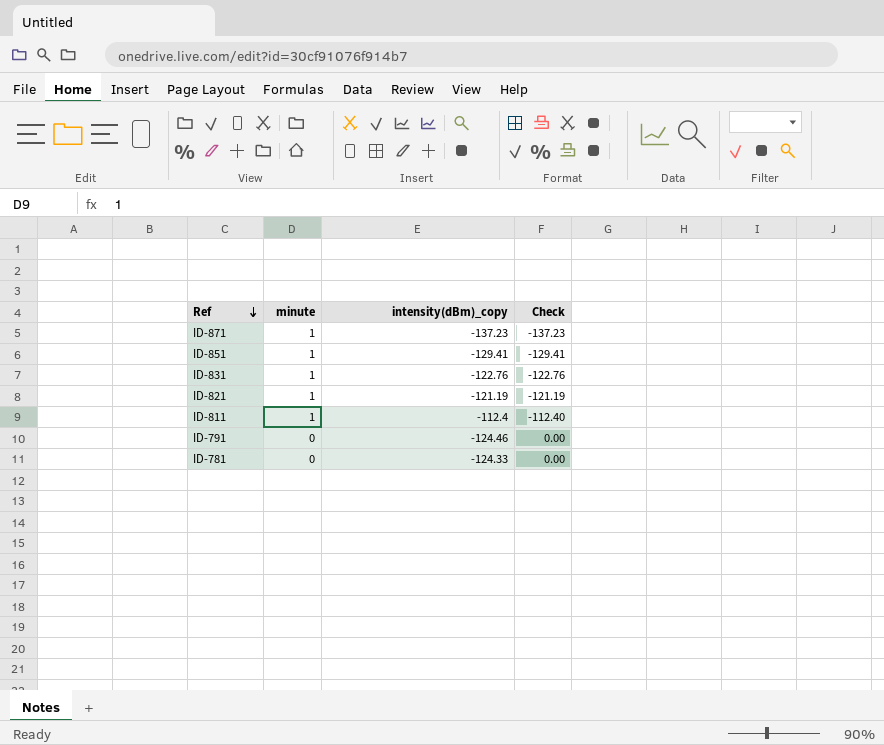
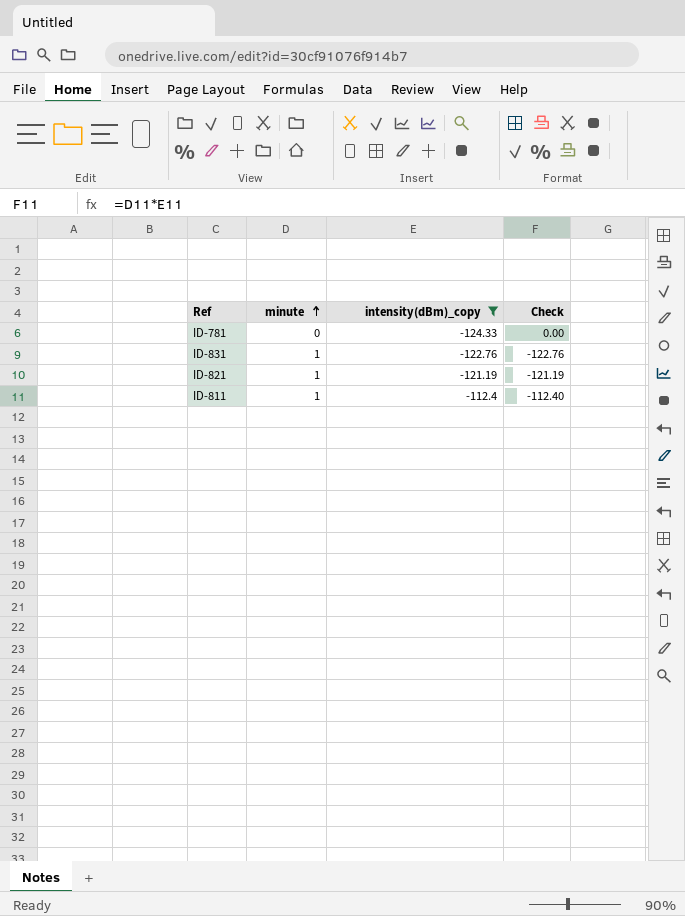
filter: none -> intensity(dBm)_copy >= -124.33
row order: Ref descending -> minute ascending

